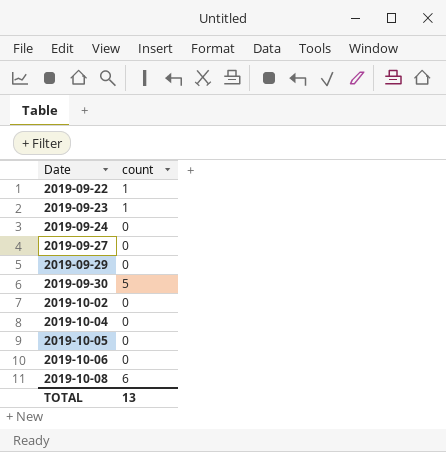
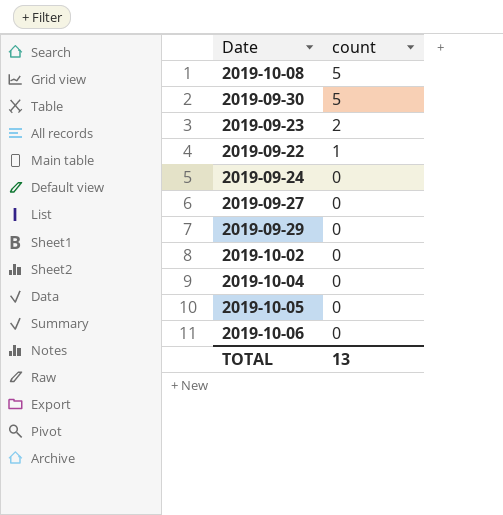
row order: Date ascending -> count descending
2019-10-08 | count: 6 -> 5
2019-09-23 | count: 1 -> 2

